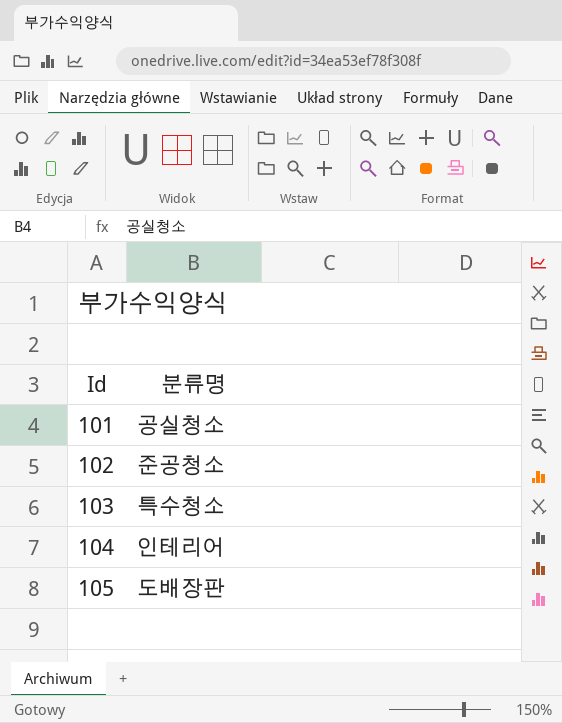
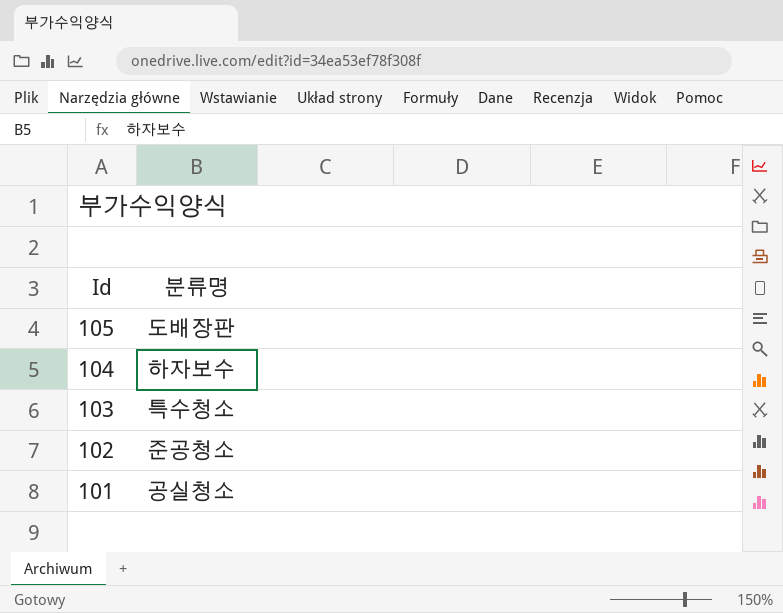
row order: Id ascending -> Id descending
104 | 분류명: 인테리어 -> 하자보수

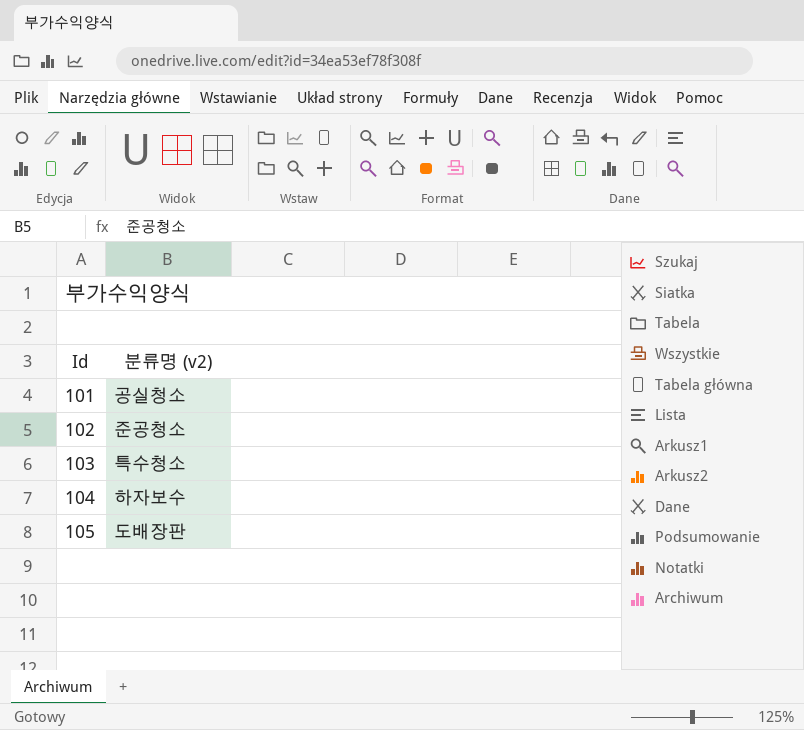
row order: Id descending -> Id ascending
column name: 분류명 -> 분류명 (v2)

